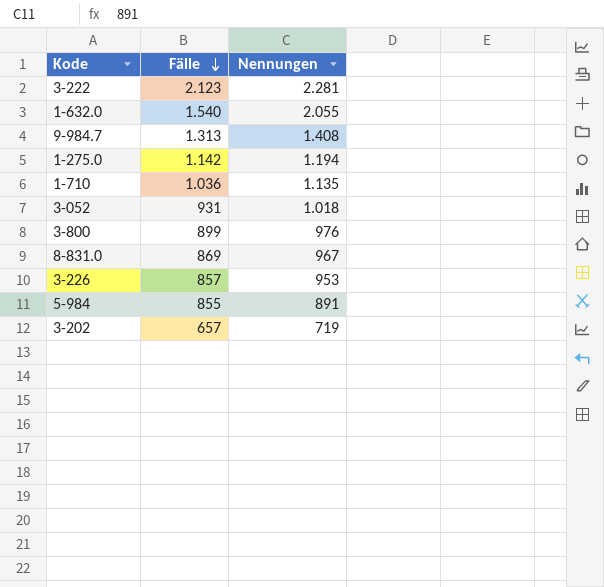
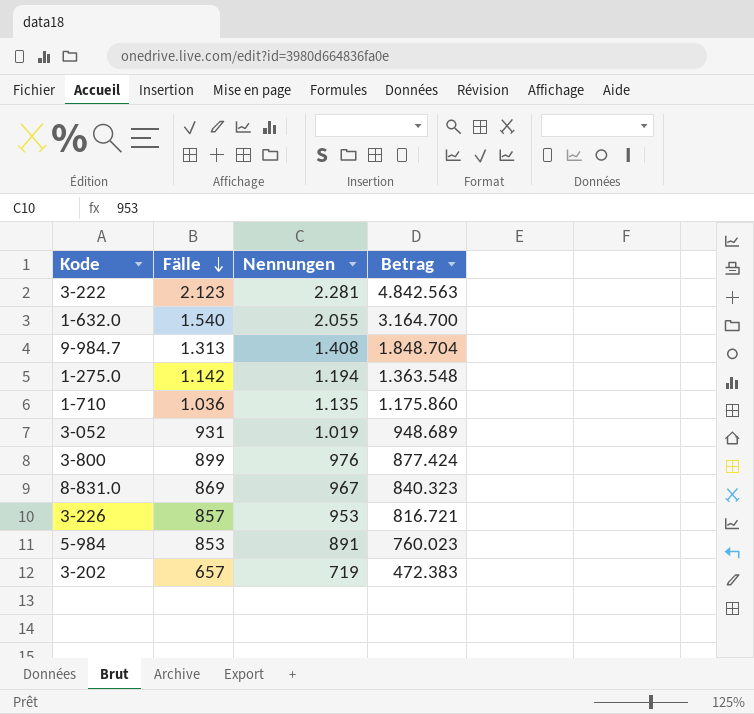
column Betrag | formula: none -> [Fälle] * [Nennungen]
3-052 | Nennungen: 1.018 -> 1.019
5-984 | Fälle: 855 -> 853

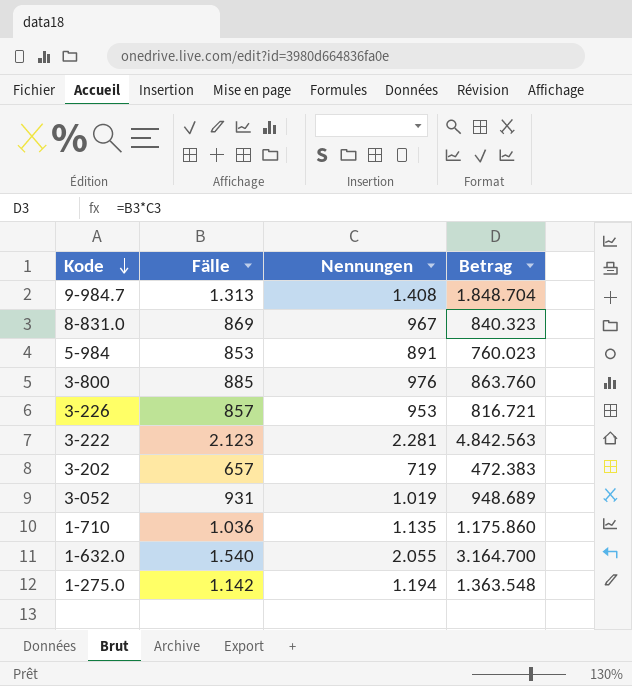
row order: Fälle descending -> Kode descending
3-800 | Fälle: 899 -> 885
3-800 | Betrag: 877.424 -> 863.760

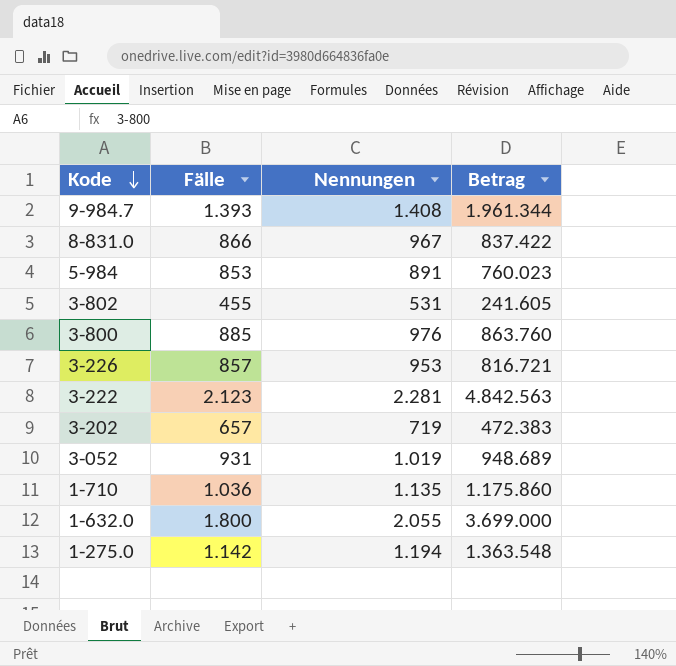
9-984.7 | Fälle: 1.313 -> 1.393
9-984.7 | Betrag: 1.848.704 -> 1.961.344
8-831.0 | Fälle: 869 -> 866
8-831.0 | Betrag: 840.323 -> 837.422
row 3-802: none -> 455 | 531 | 241.605
1-632.0 | Fälle: 1.540 -> 1.800
1-632.0 | Betrag: 3.164.700 -> 3.699.000

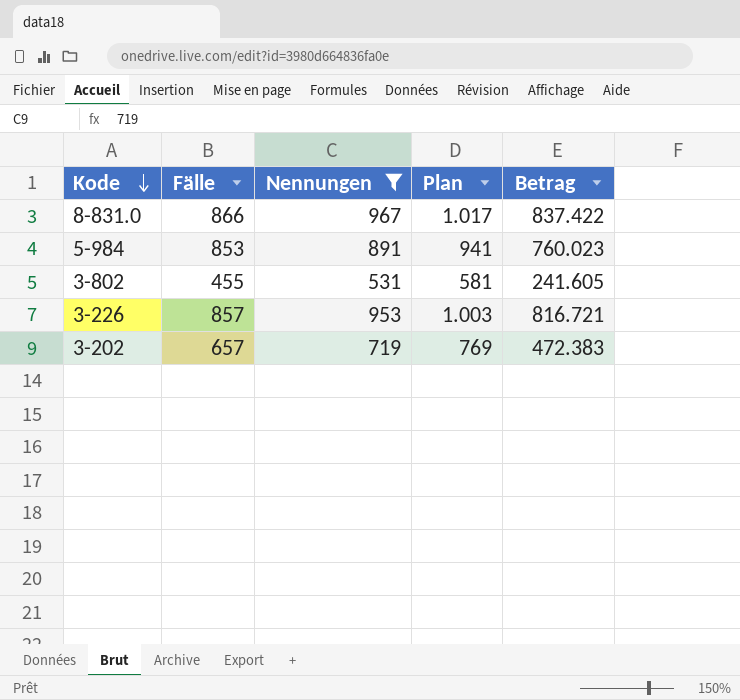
filter: none -> Nennungen <= 967
column Plan | formula: none -> [Nennungen] + 50

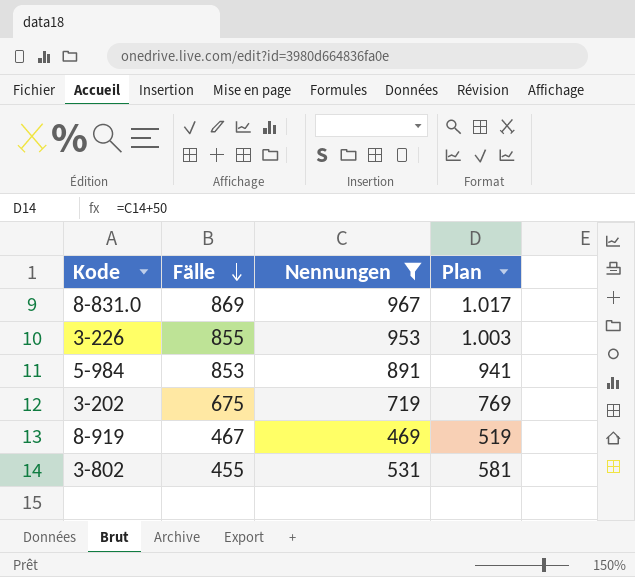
row order: Kode descending -> Fälle descending
column Betrag | formula: [Fälle] * [Nennungen] -> none
8-831.0 | Fälle: 866 -> 869
3-226 | Fälle: 857 -> 855
3-202 | Fälle: 657 -> 675
row 8-919: none -> 467 | 469 | 519

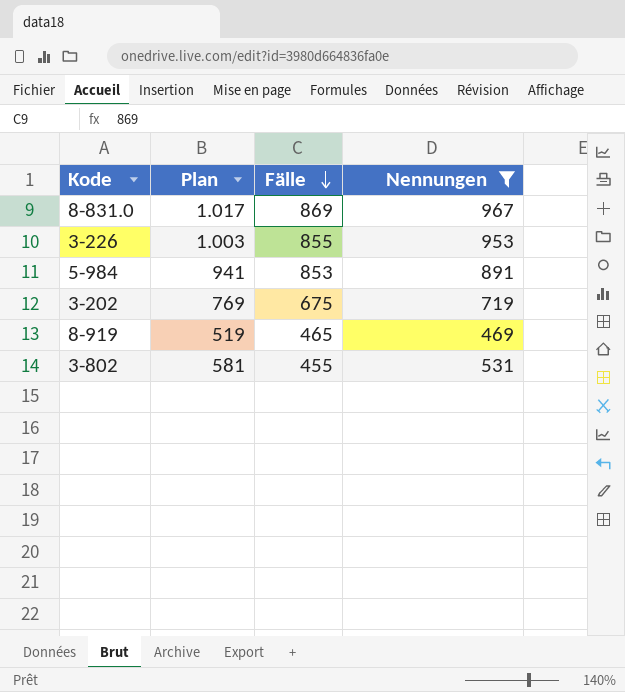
column Plan | position: 4 -> 2
8-919 | Fälle: 467 -> 465

